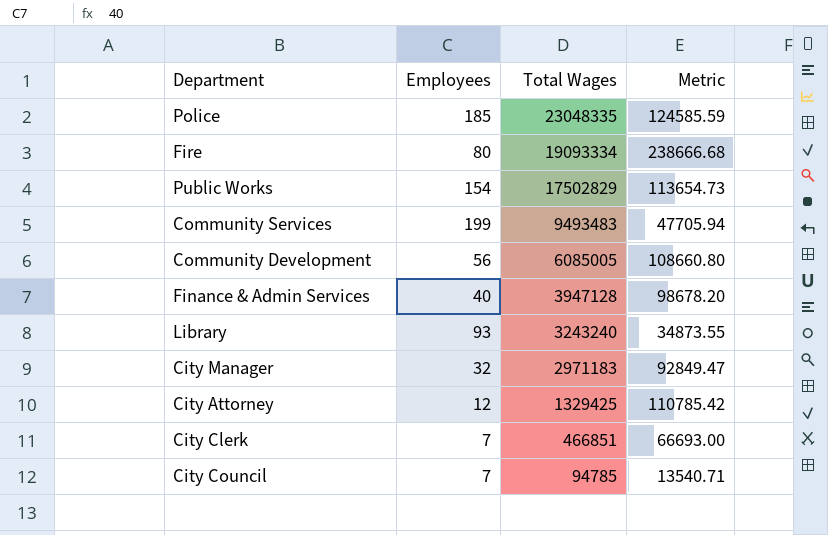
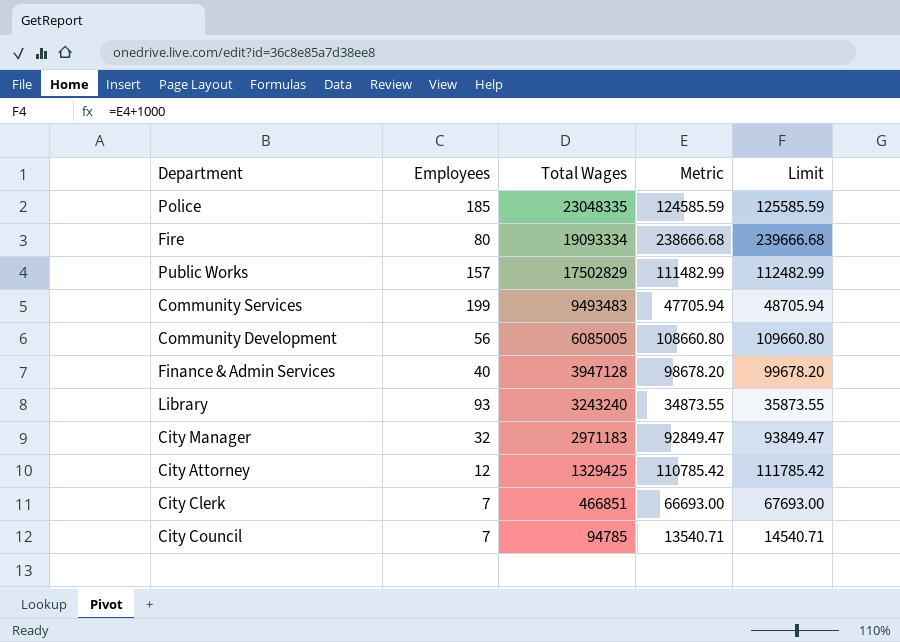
column Limit | formula: none -> [Metric] + 1000
Public Works | Employees: 154 -> 157
Public Works | Metric: 113654.73 -> 111482.99

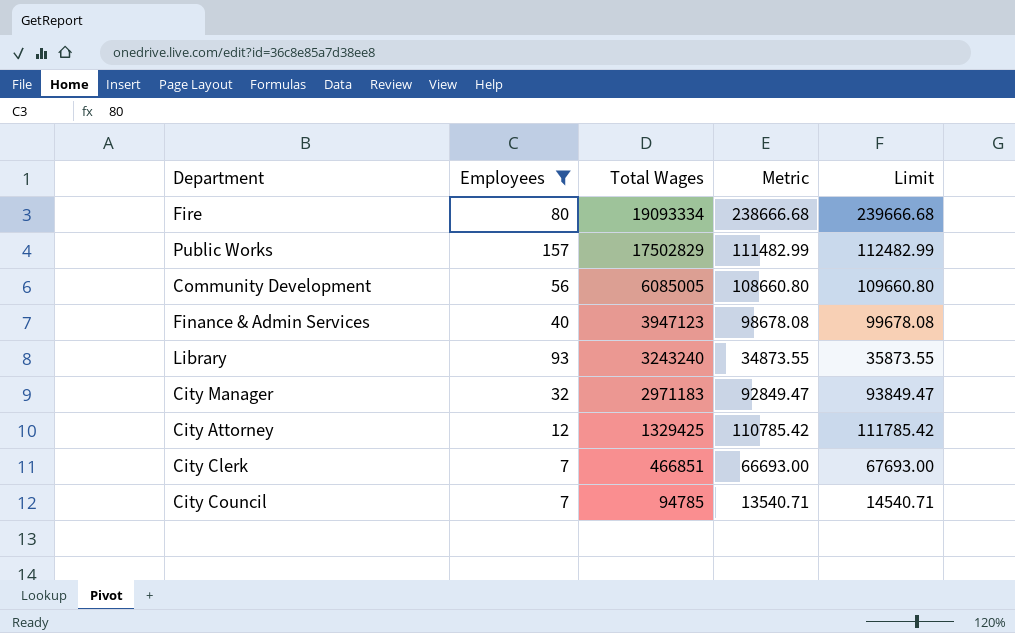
filter: none -> Employees <= 157
Finance & Admin Services | Total Wages: 3947128 -> 3947123
Finance & Admin Services | Metric: 98678.20 -> 98678.08
Finance & Admin Services | Limit: 99678.20 -> 99678.08

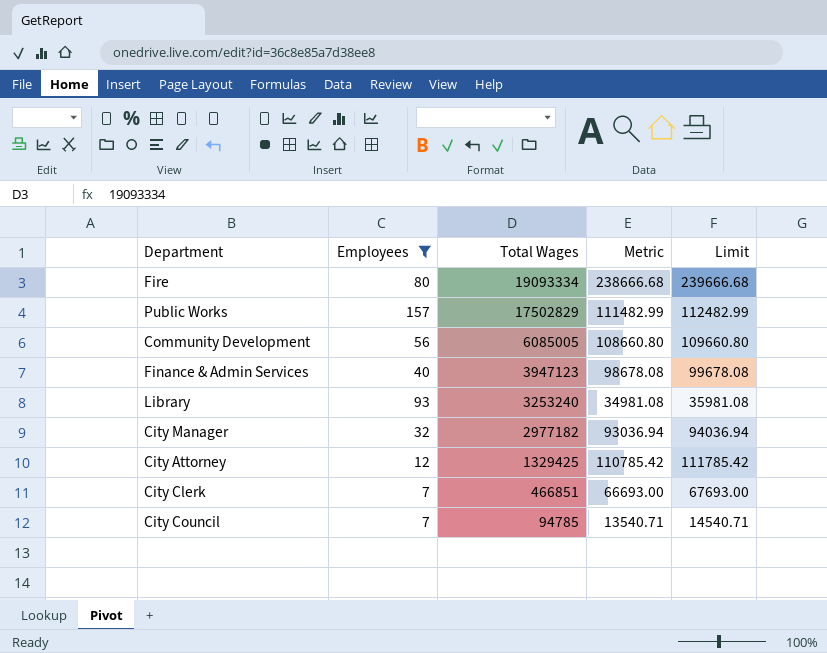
Library | Total Wages: 3243240 -> 3253240
Library | Metric: 34873.55 -> 34981.08
Library | Limit: 35873.55 -> 35981.08
City Manager | Total Wages: 2971183 -> 2977182
City Manager | Metric: 92849.47 -> 93036.94
City Manager | Limit: 93849.47 -> 94036.94

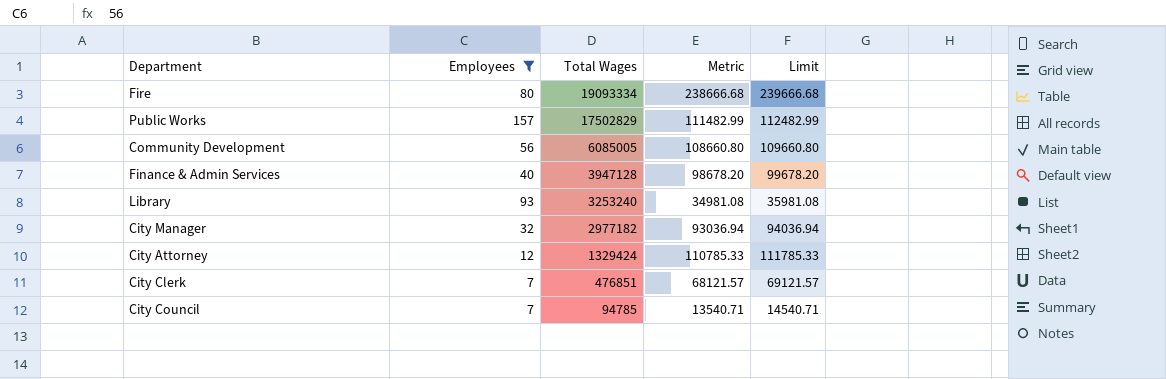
Finance & Admin Services | Total Wages: 3947123 -> 3947128
Finance & Admin Services | Metric: 98678.08 -> 98678.20
Finance & Admin Services | Limit: 99678.08 -> 99678.20
City Attorney | Total Wages: 1329425 -> 1329424
City Attorney | Metric: 110785.42 -> 110785.33
City Attorney | Limit: 111785.42 -> 111785.33
City Clerk | Total Wages: 466851 -> 476851
City Clerk | Metric: 66693.00 -> 68121.57
City Clerk | Limit: 67693.00 -> 69121.57

